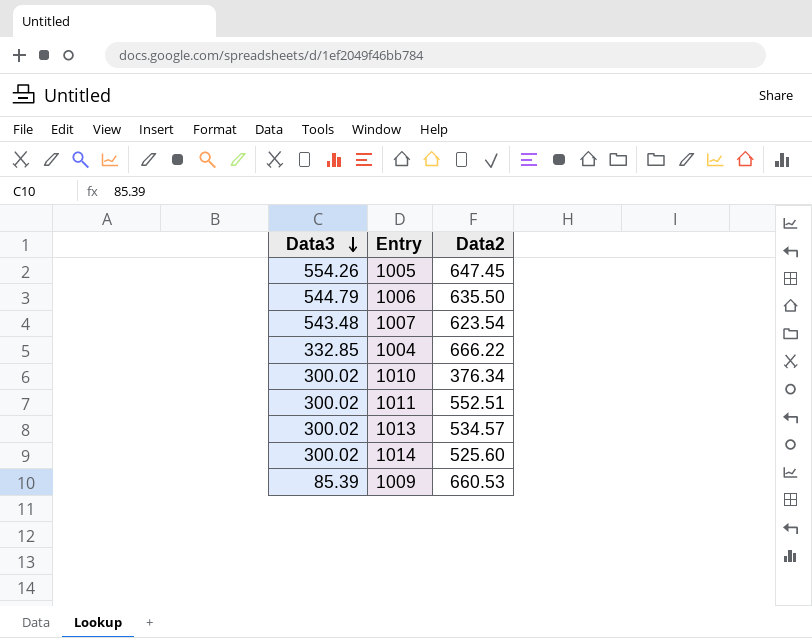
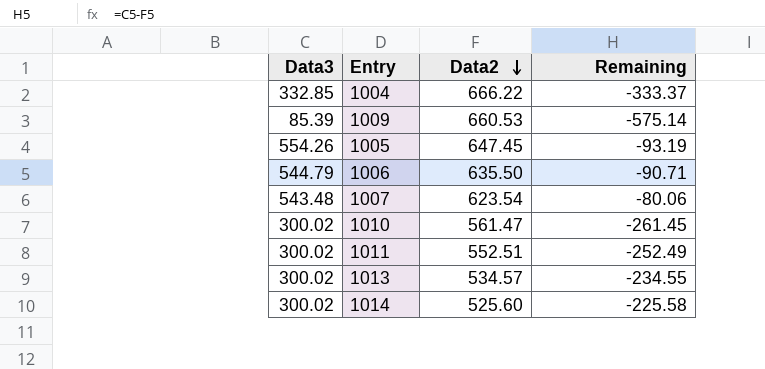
row order: Data3 descending -> Data2 descending
column Remaining | formula: none -> [Data3] - [Data2]
1010 | Data2: 376.34 -> 561.47

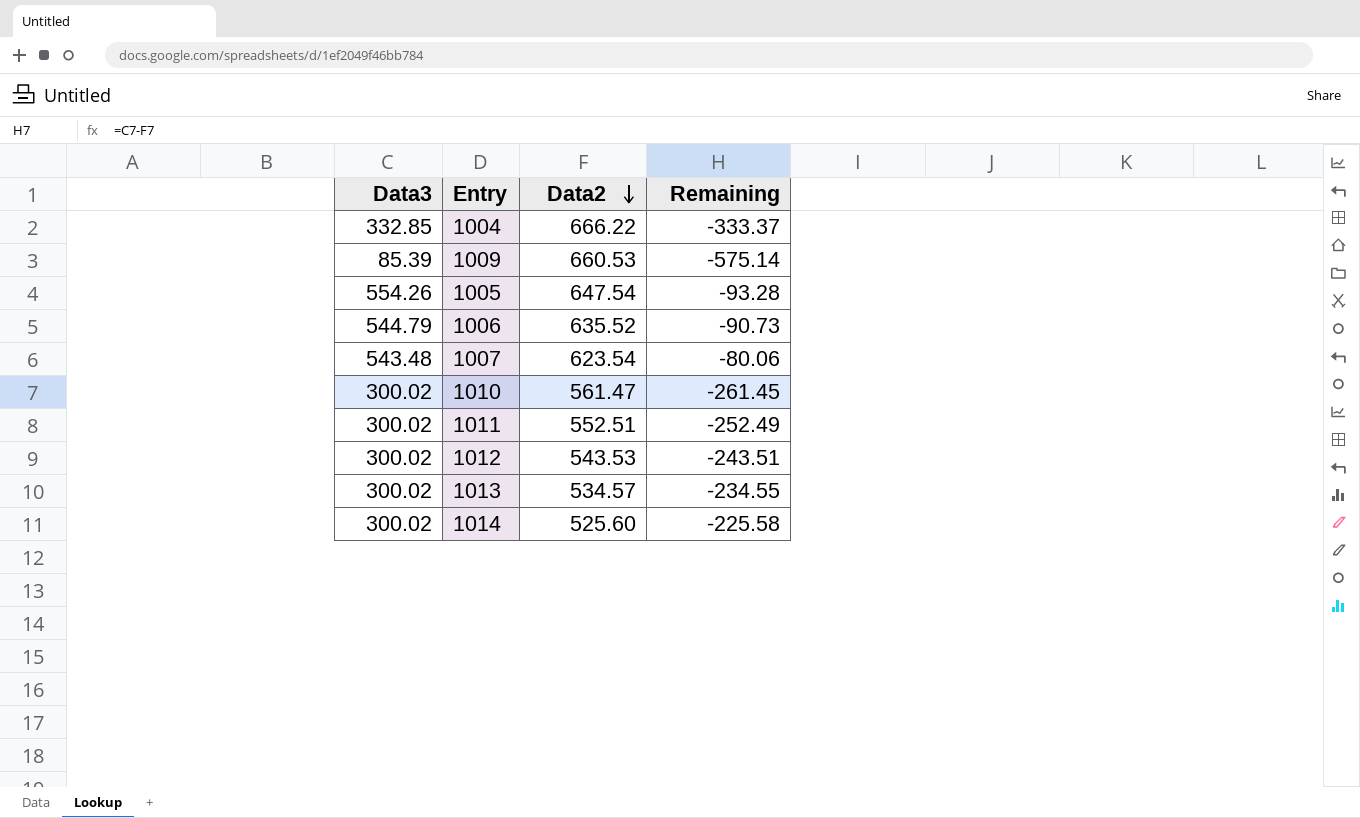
1005 | Data2: 647.45 -> 647.54
1005 | Remaining: -93.19 -> -93.28
1006 | Data2: 635.50 -> 635.52
1006 | Remaining: -90.71 -> -90.73
row 1012: none -> 300.02 | 543.53 | -243.51

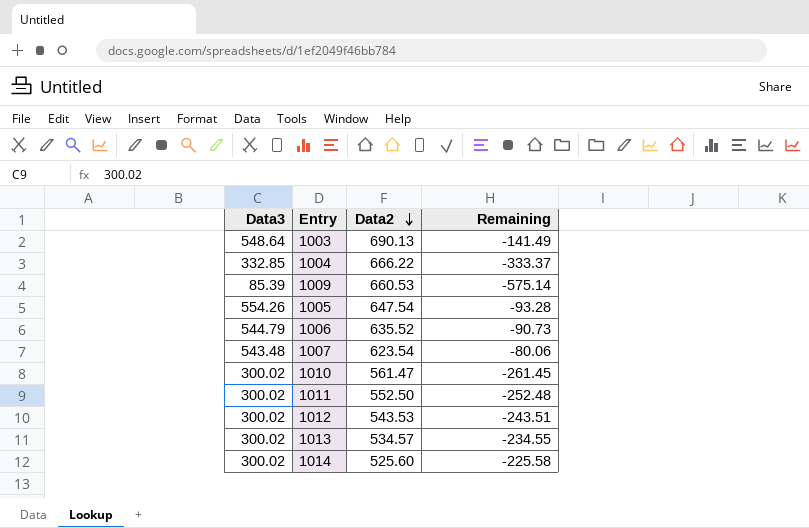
row 1003: none -> 548.64 | 690.13 | -141.49
1011 | Data2: 552.51 -> 552.50
1011 | Remaining: -252.49 -> -252.48

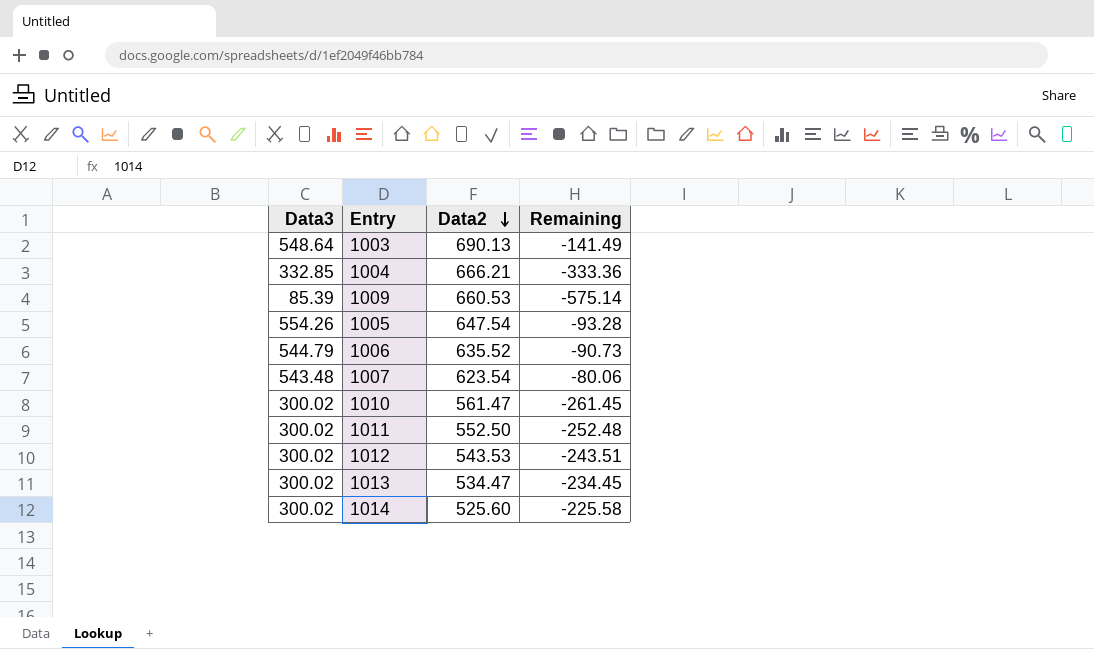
1004 | Data2: 666.22 -> 666.21
1004 | Remaining: -333.37 -> -333.36
1013 | Data2: 534.57 -> 534.47
1013 | Remaining: -234.55 -> -234.45

